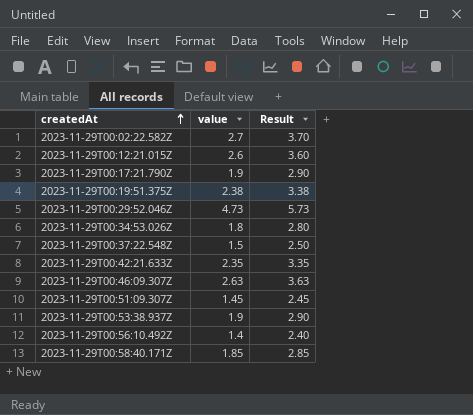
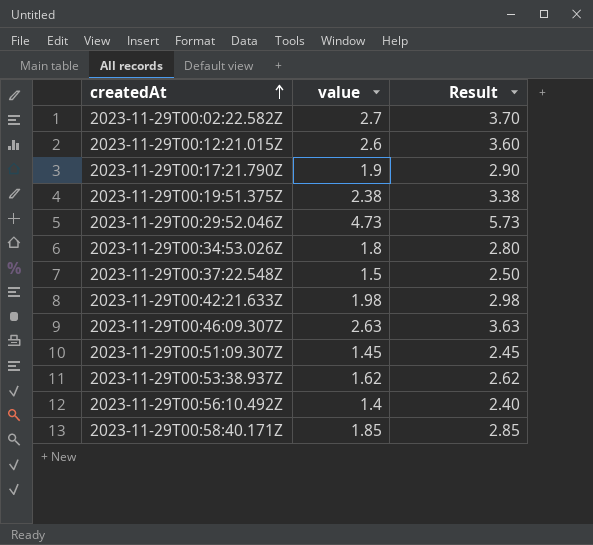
2023-11-29T00:42:21.633Z | value: 2.35 -> 1.98
2023-11-29T00:42:21.633Z | Result: 3.35 -> 2.98
2023-11-29T00:53:38.937Z | value: 1.9 -> 1.62
2023-11-29T00:53:38.937Z | Result: 2.90 -> 2.62

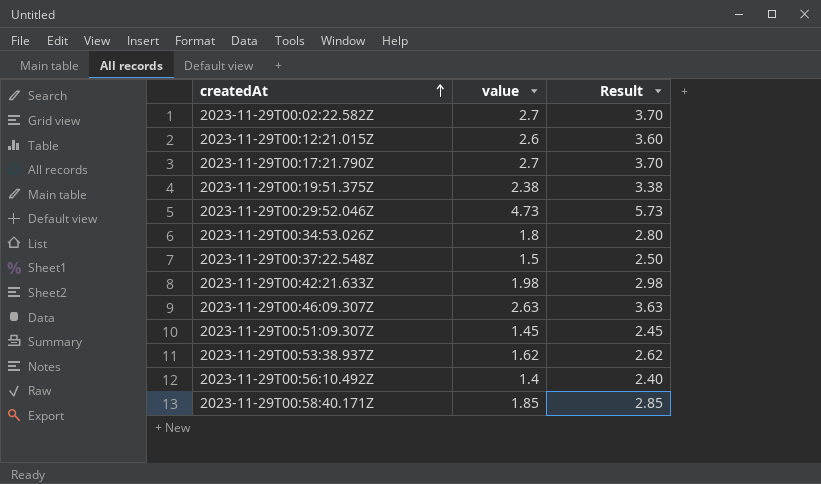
2023-11-29T00:17:21.790Z | value: 1.9 -> 2.7
2023-11-29T00:17:21.790Z | Result: 2.90 -> 3.70

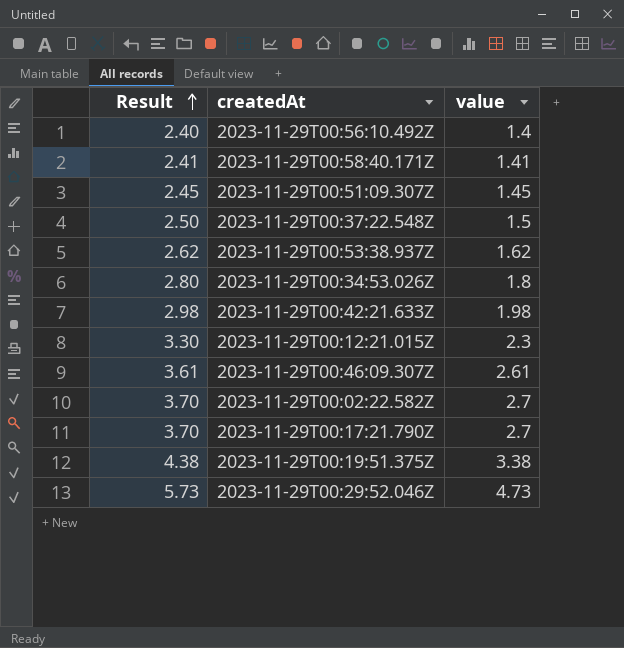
row order: createdAt ascending -> Result ascending
column Result | position: 3 -> 1
2023-11-29T00:58:40.171Z | Result: 2.85 -> 2.41
2023-11-29T00:58:40.171Z | value: 1.85 -> 1.41
2023-11-29T00:12:21.015Z | Result: 3.60 -> 3.30
2023-11-29T00:12:21.015Z | value: 2.6 -> 2.3
2023-11-29T00:46:09.307Z | Result: 3.63 -> 3.61
2023-11-29T00:46:09.307Z | value: 2.63 -> 2.61
2023-11-29T00:19:51.375Z | Result: 3.38 -> 4.38
2023-11-29T00:19:51.375Z | value: 2.38 -> 3.38

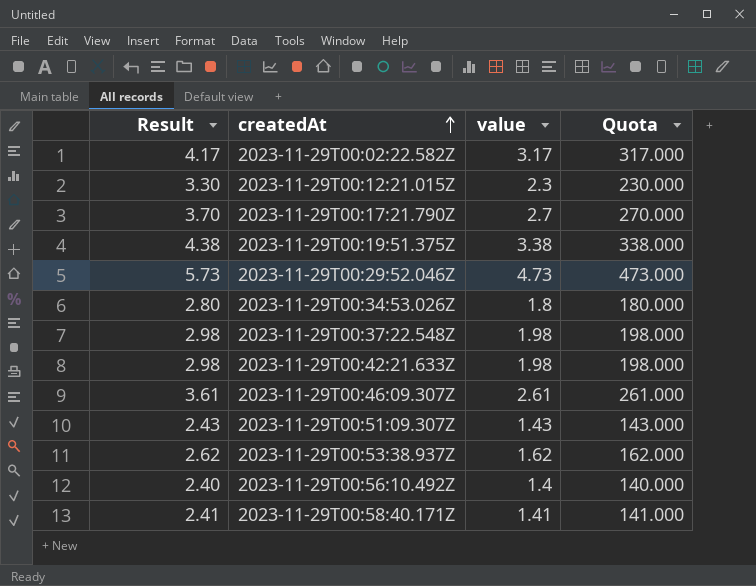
row order: Result ascending -> createdAt ascending
column Quota | formula: none -> [value] * 100
2023-11-29T00:02:22.582Z | Result: 3.70 -> 4.17
2023-11-29T00:02:22.582Z | value: 2.7 -> 3.17
2023-11-29T00:37:22.548Z | Result: 2.50 -> 2.98
2023-11-29T00:37:22.548Z | value: 1.5 -> 1.98
2023-11-29T00:51:09.307Z | Result: 2.45 -> 2.43
2023-11-29T00:51:09.307Z | value: 1.45 -> 1.43

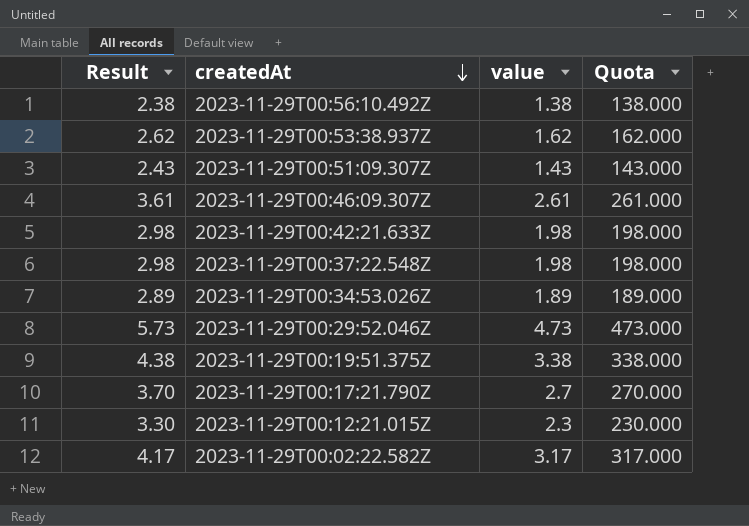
row order: createdAt ascending -> createdAt descending
row 2023-11-29T00:58:40.171Z: 2.41 | 1.41 | 141.000 -> none
2023-11-29T00:56:10.492Z | Result: 2.40 -> 2.38
2023-11-29T00:56:10.492Z | value: 1.4 -> 1.38
2023-11-29T00:56:10.492Z | Quota: 140.000 -> 138.000
2023-11-29T00:34:53.026Z | Result: 2.80 -> 2.89
2023-11-29T00:34:53.026Z | value: 1.8 -> 1.89
2023-11-29T00:34:53.026Z | Quota: 180.000 -> 189.000

